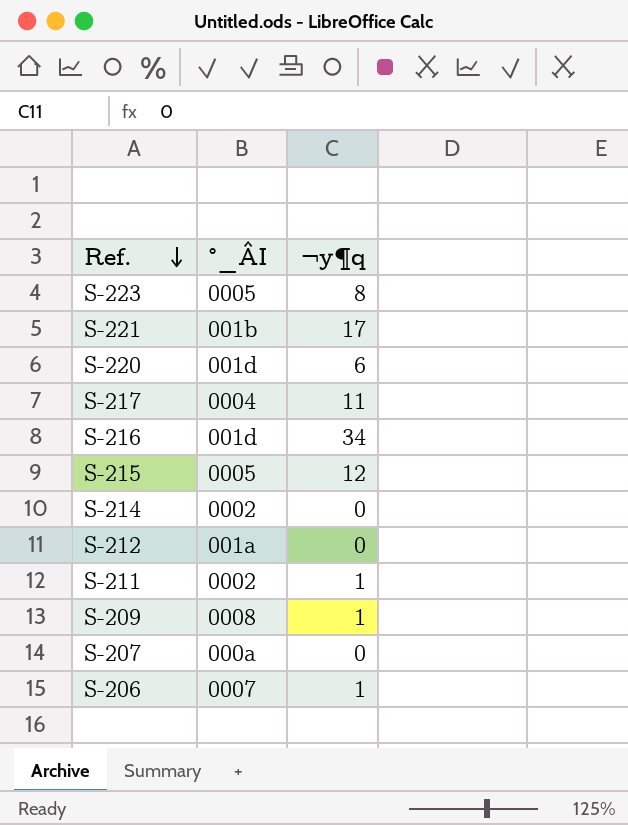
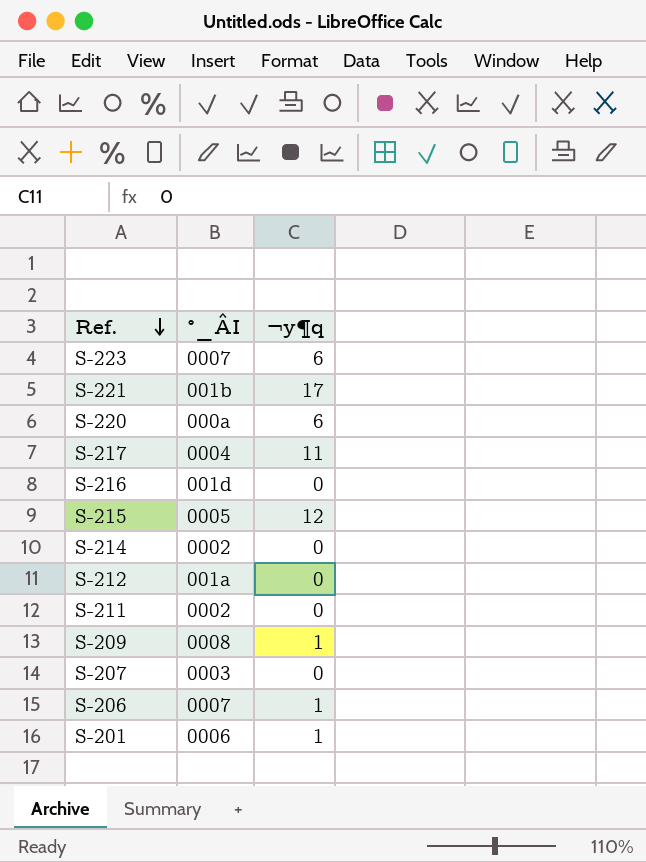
S-223 | °_ÂI: 0005 -> 0007
S-223 | ¬y¶q: 8 -> 6
S-220 | °_ÂI: 001d -> 000a
S-216 | ¬y¶q: 34 -> 0
S-211 | ¬y¶q: 1 -> 0
S-207 | °_ÂI: 000a -> 0003
row S-201: none -> 0006 | 1

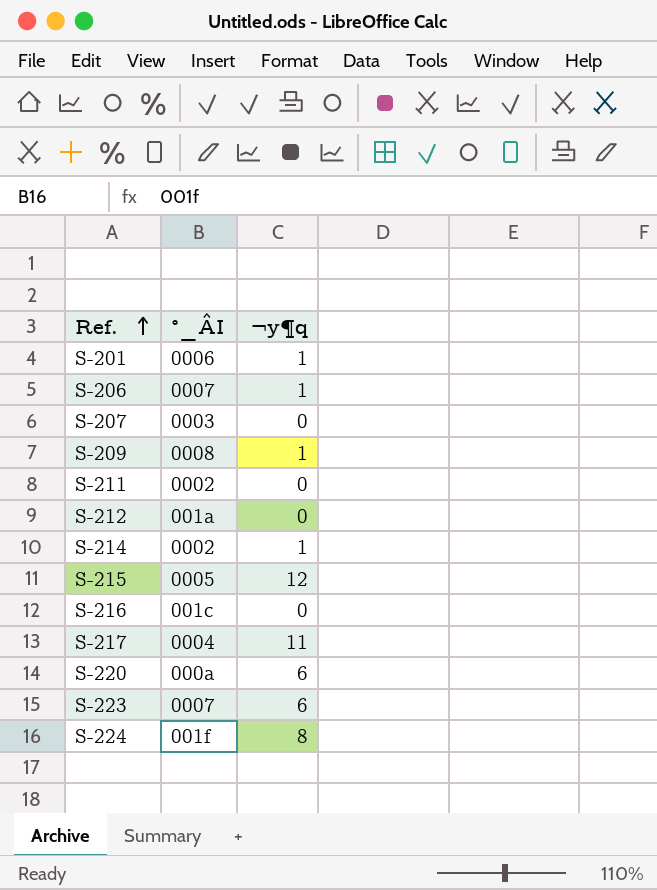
row order: Ref. descending -> Ref. ascending
row S-221: 001b | 17 -> none
S-214 | ¬y¶q: 0 -> 1
S-216 | °_ÂI: 001d -> 001c
row S-224: none -> 001f | 8

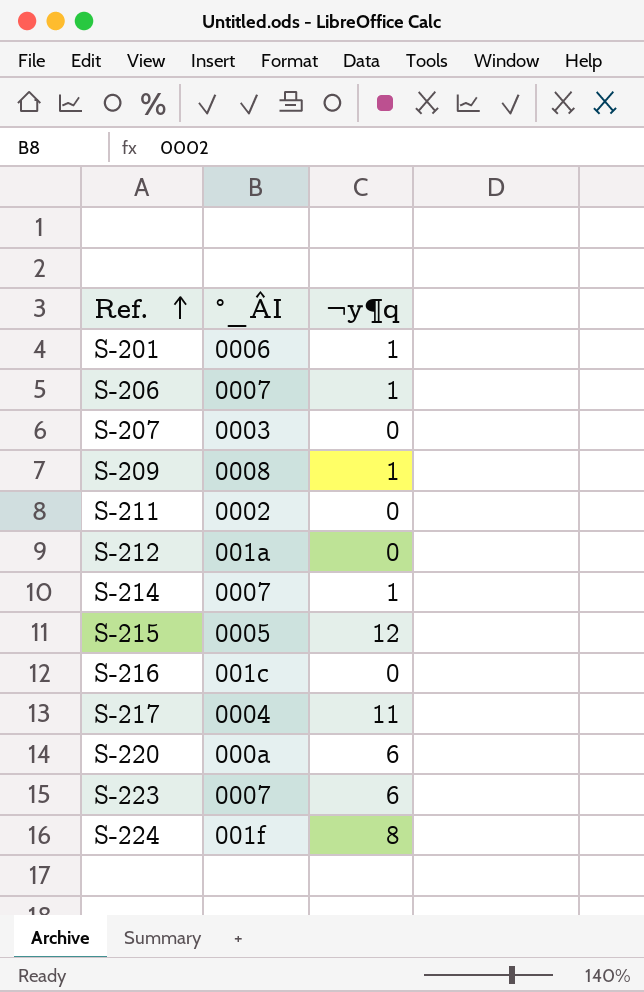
S-214 | °_ÂI: 0002 -> 0007

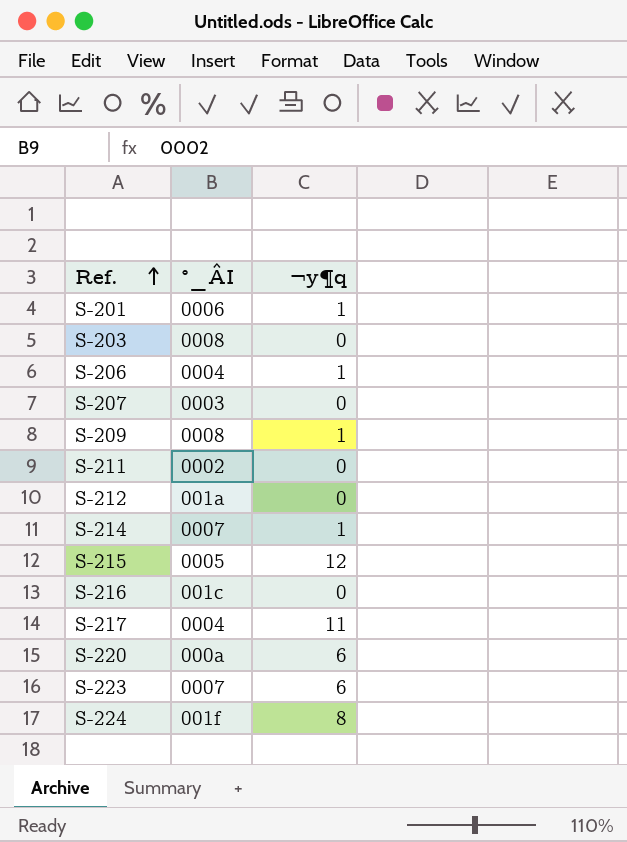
row S-203: none -> 0008 | 0
S-206 | °_ÂI: 0007 -> 0004

